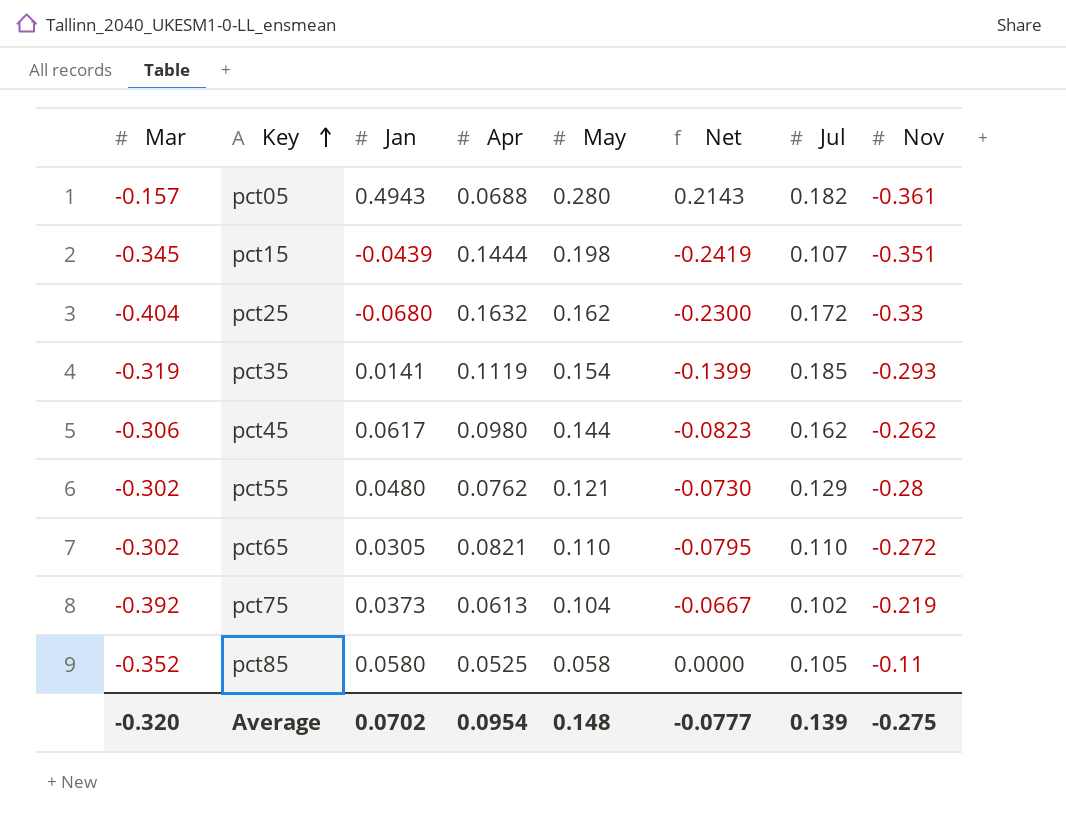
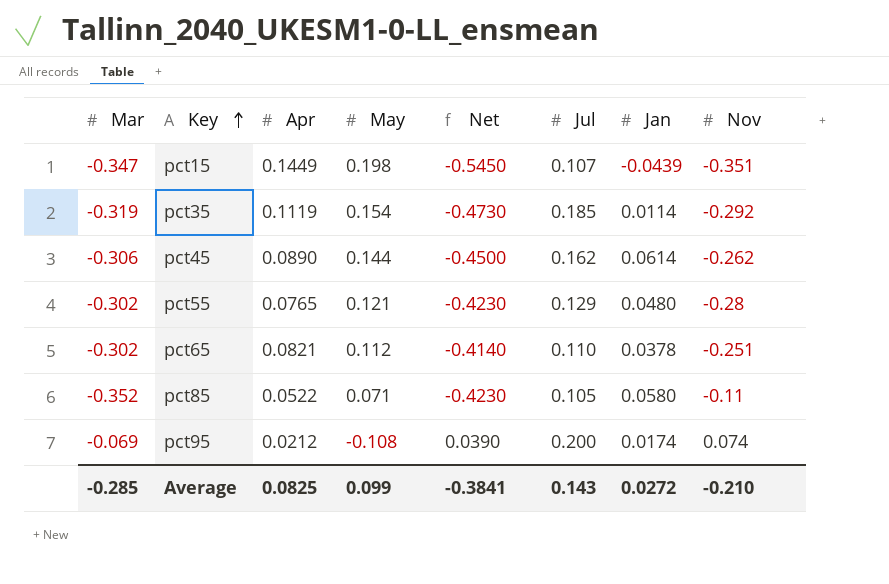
column Net | formula: [Jan] - [May] -> [Mar] - [May]
column Jan | position: 3 -> 7
row pct05: -0.157 | 0.4943 | 0.0688 | 0.280 | 0.2143 | 0.182 | -0.361 -> none
row pct25: -0.404 | -0.0680 | 0.1632 | 0.162 | -0.2300 | 0.172 | -0.33 -> none
row pct75: -0.392 | 0.0373 | 0.0613 | 0.104 | -0.0667 | 0.102 | -0.219 -> none
pct15 | Mar: -0.345 -> -0.347
pct15 | Apr: 0.1444 -> 0.1449
pct35 | Jan: 0.0141 -> 0.0114
pct35 | Nov: -0.293 -> -0.292
pct45 | Apr: 0.0980 -> 0.0890
pct45 | Jan: 0.0617 -> 0.0614
pct55 | Apr: 0.0762 -> 0.0765
pct65 | May: 0.110 -> 0.112
pct65 | Jan: 0.0305 -> 0.0378
pct65 | Nov: -0.272 -> -0.251
pct85 | Apr: 0.0525 -> 0.0522
pct85 | May: 0.058 -> 0.071
row pct95: none -> -0.069 | 0.0212 | -0.108 | 0.0390 | 0.200 | 0.0174 | 0.074
Average | Mar: -0.320 -> -0.285
Average | Apr: 0.0954 -> 0.0825
Average | May: 0.148 -> 0.099
Average | Net: -0.0777 -> -0.3841
Average | Jul: 0.139 -> 0.143
Average | Jan: 0.0702 -> 0.0272
Average | Nov: -0.275 -> -0.210

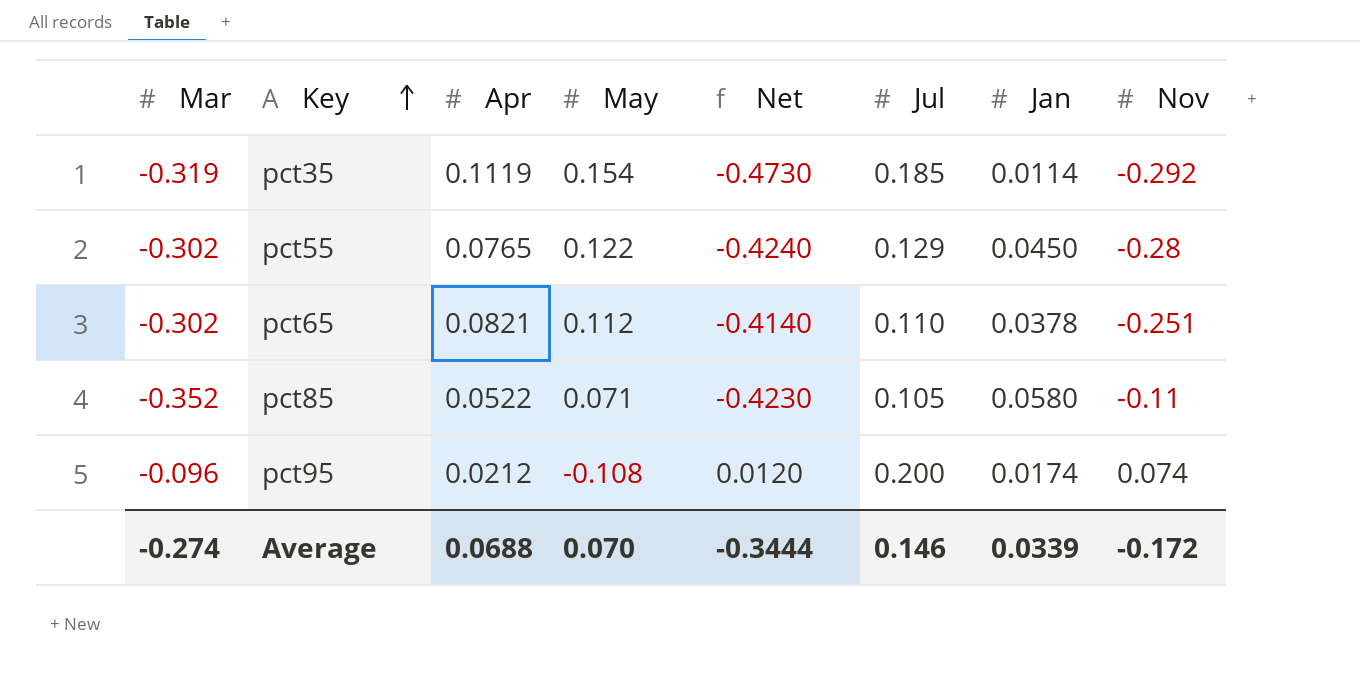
row pct15: -0.347 | 0.1449 | 0.198 | -0.5450 | 0.107 | -0.0439 | -0.351 -> none
row pct45: -0.306 | 0.0890 | 0.144 | -0.4500 | 0.162 | 0.0614 | -0.262 -> none
pct55 | May: 0.121 -> 0.122
pct55 | Net: -0.4230 -> -0.4240
pct55 | Jan: 0.0480 -> 0.0450
pct95 | Mar: -0.069 -> -0.096
pct95 | Net: 0.0390 -> 0.0120
Average | Mar: -0.285 -> -0.274
Average | Apr: 0.0825 -> 0.0688
Average | May: 0.099 -> 0.070
Average | Net: -0.3841 -> -0.3444
Average | Jul: 0.143 -> 0.146
Average | Jan: 0.0272 -> 0.0339
Average | Nov: -0.210 -> -0.172

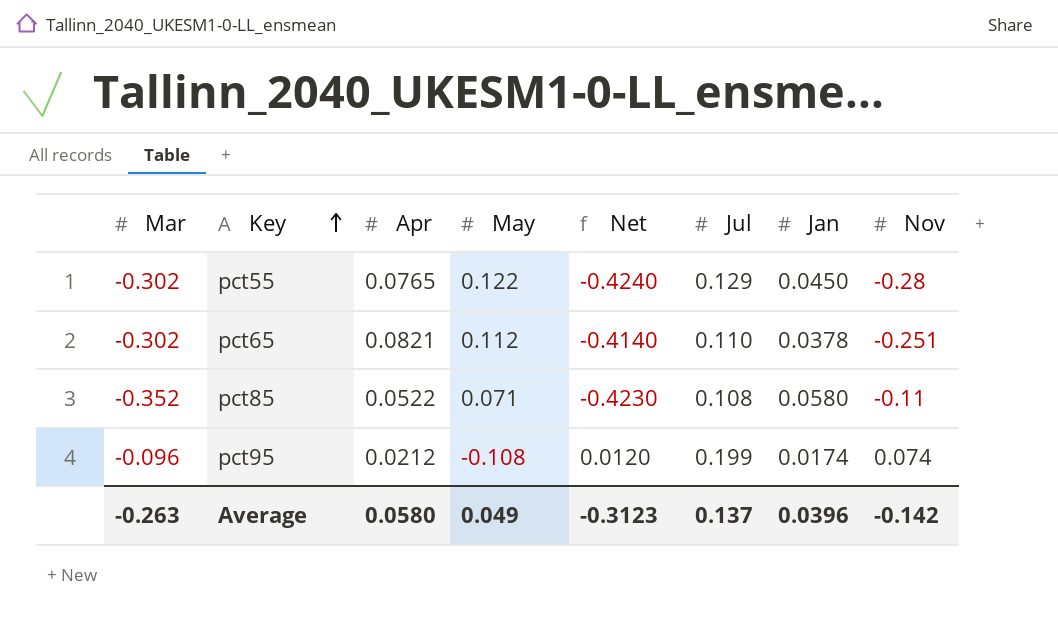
row pct35: -0.319 | 0.1119 | 0.154 | -0.4730 | 0.185 | 0.0114 | -0.292 -> none
pct85 | Jul: 0.105 -> 0.108
pct95 | Jul: 0.200 -> 0.199
Average | Mar: -0.274 -> -0.263
Average | Apr: 0.0688 -> 0.0580
Average | May: 0.070 -> 0.049
Average | Net: -0.3444 -> -0.3123
Average | Jul: 0.146 -> 0.137
Average | Jan: 0.0339 -> 0.0396
Average | Nov: -0.172 -> -0.142

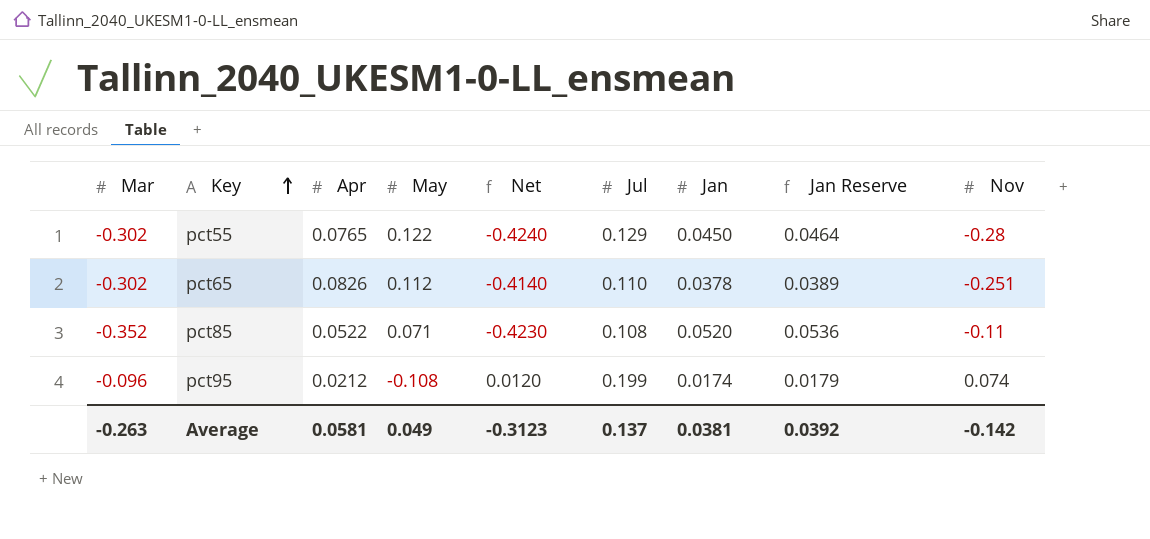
column Jan Reserve | formula: none -> [Jan] * 1.03
pct65 | Apr: 0.0821 -> 0.0826
pct85 | Jan: 0.0580 -> 0.0520
Average | Apr: 0.0580 -> 0.0581
Average | Jan: 0.0396 -> 0.0381

